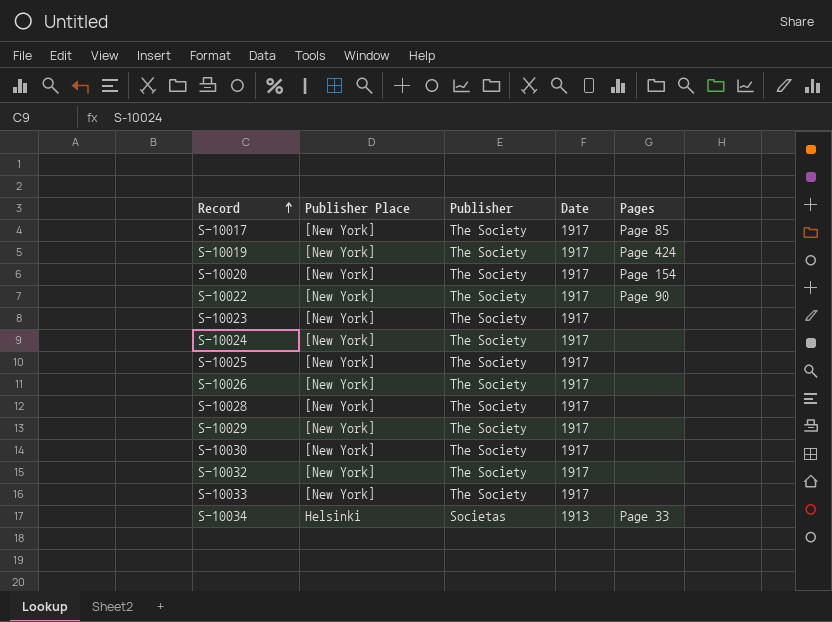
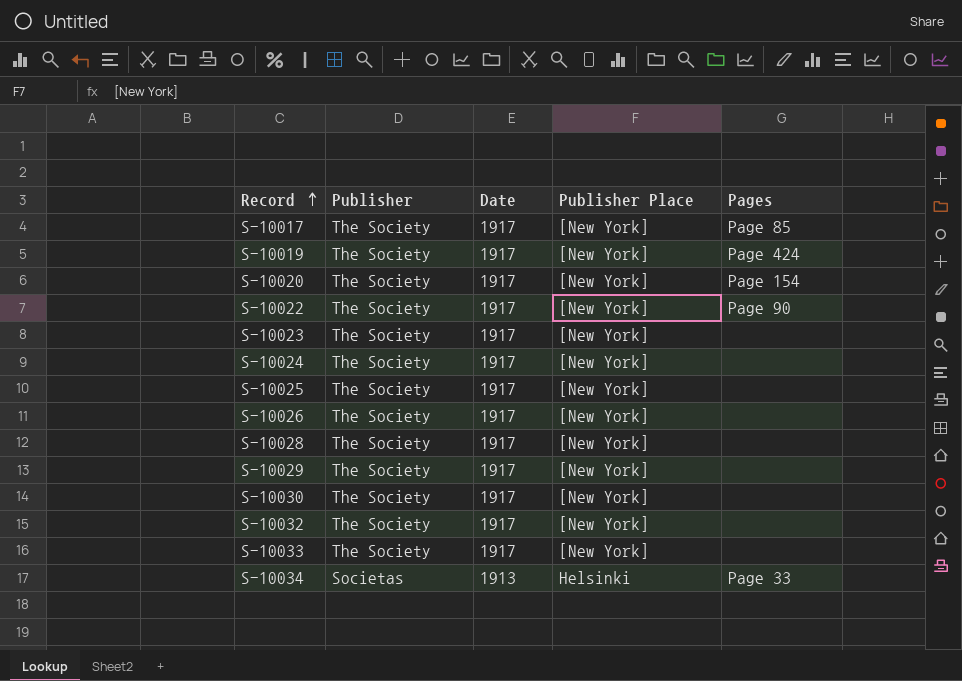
column Publisher Place | position: 2 -> 4

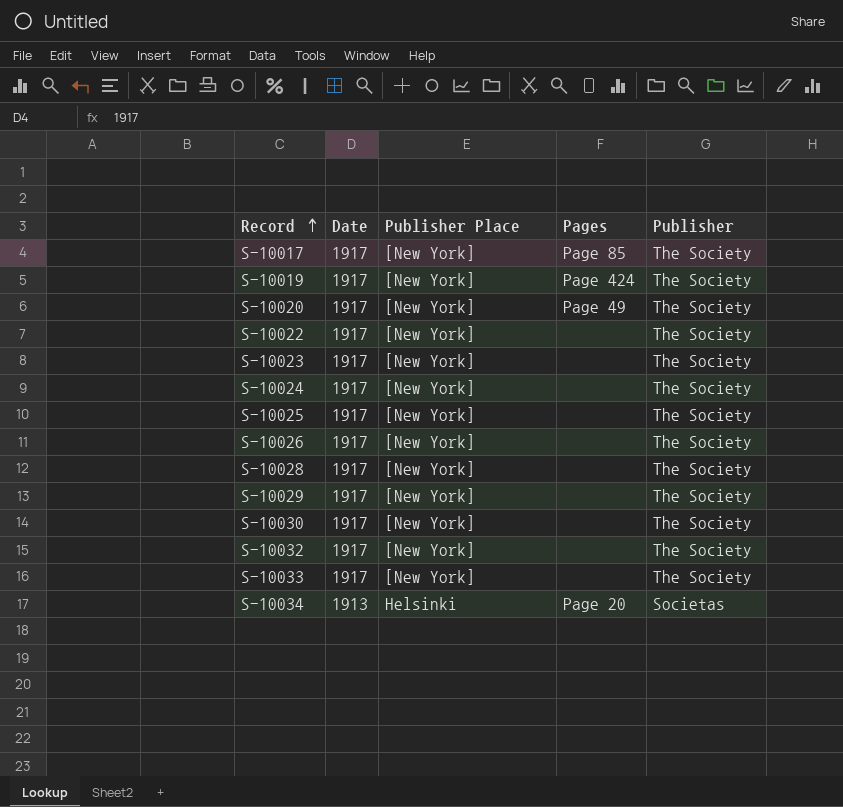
column Publisher | position: 2 -> 5
S-10020 | Pages: Page 154 -> Page 49
S-10022 | Pages: Page 90 -> none
S-10034 | Pages: Page 33 -> Page 20

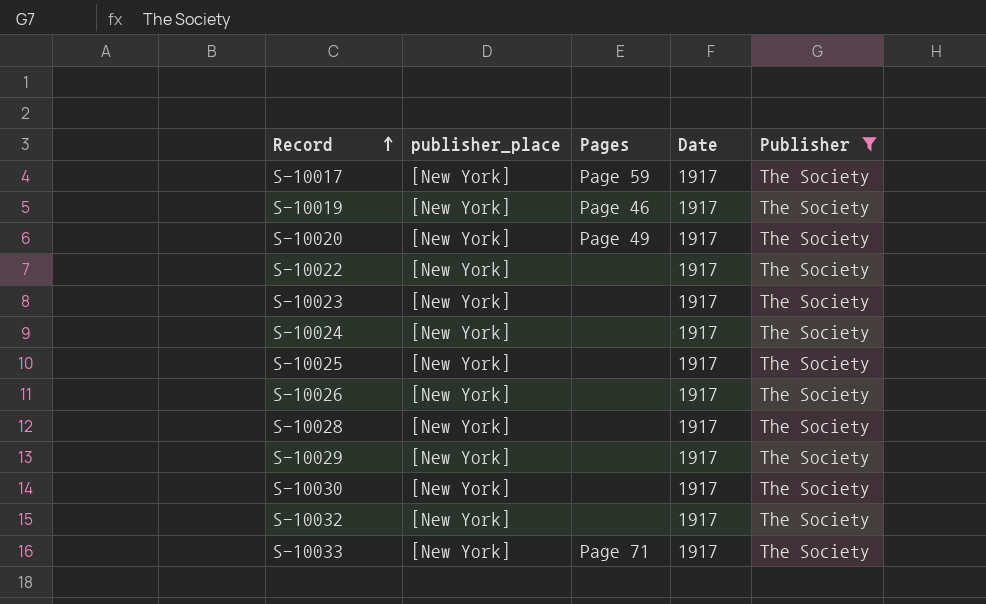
filter: none -> Publisher = The Society
column name: Publisher Place -> publisher_place
column Date | position: 2 -> 4
S-10017 | Pages: Page 85 -> Page 59
S-10019 | Pages: Page 424 -> Page 46
S-10033 | Pages: none -> Page 71

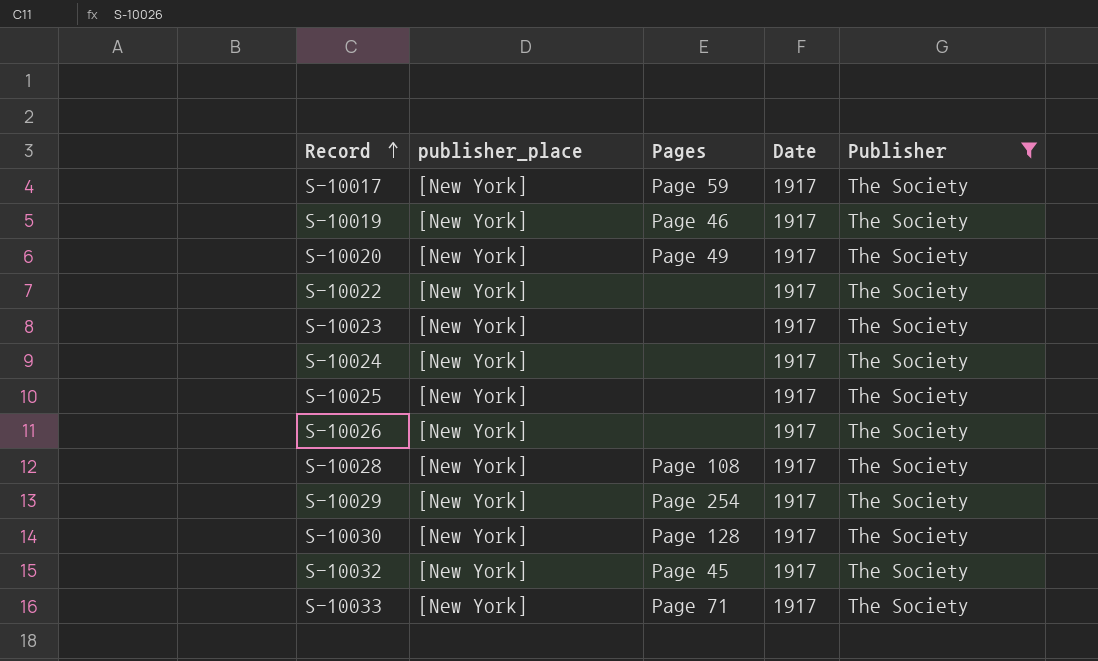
S-10028 | Pages: none -> Page 108
S-10029 | Pages: none -> Page 254
S-10030 | Pages: none -> Page 128
S-10032 | Pages: none -> Page 45

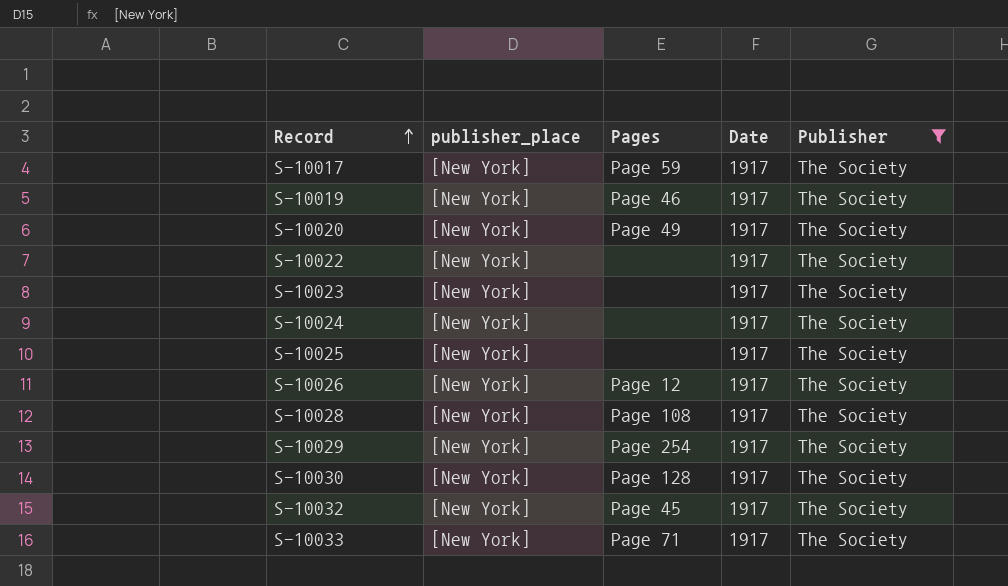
S-10026 | Pages: none -> Page 12

